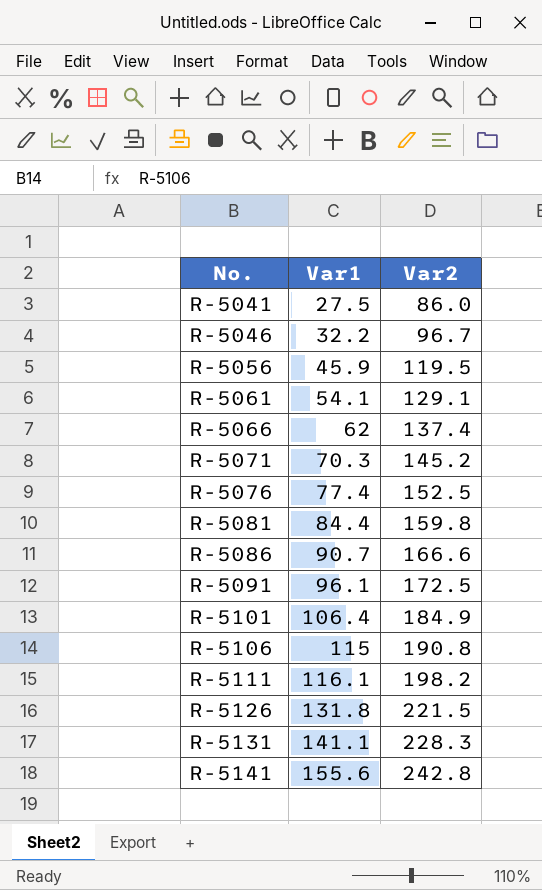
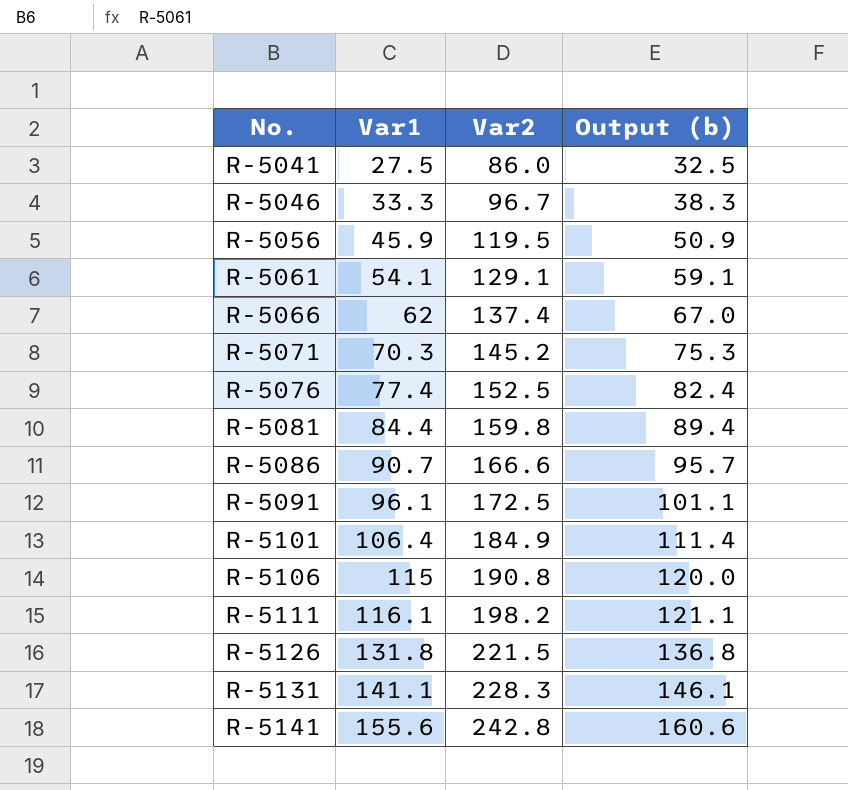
column Output (b) | formula: none -> [Var1] + 5
R-5046 | Var1: 32.2 -> 33.3

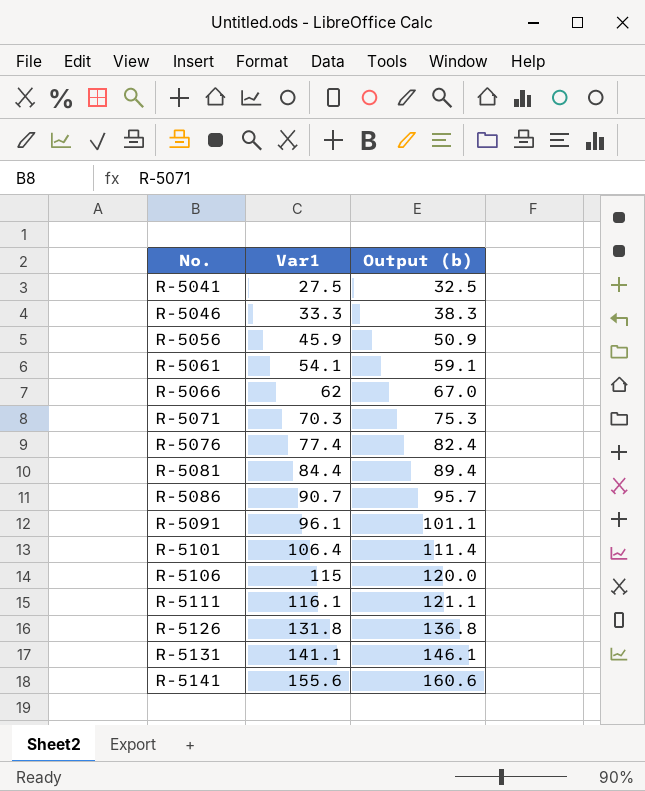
column Var2 | position: 3 -> none

